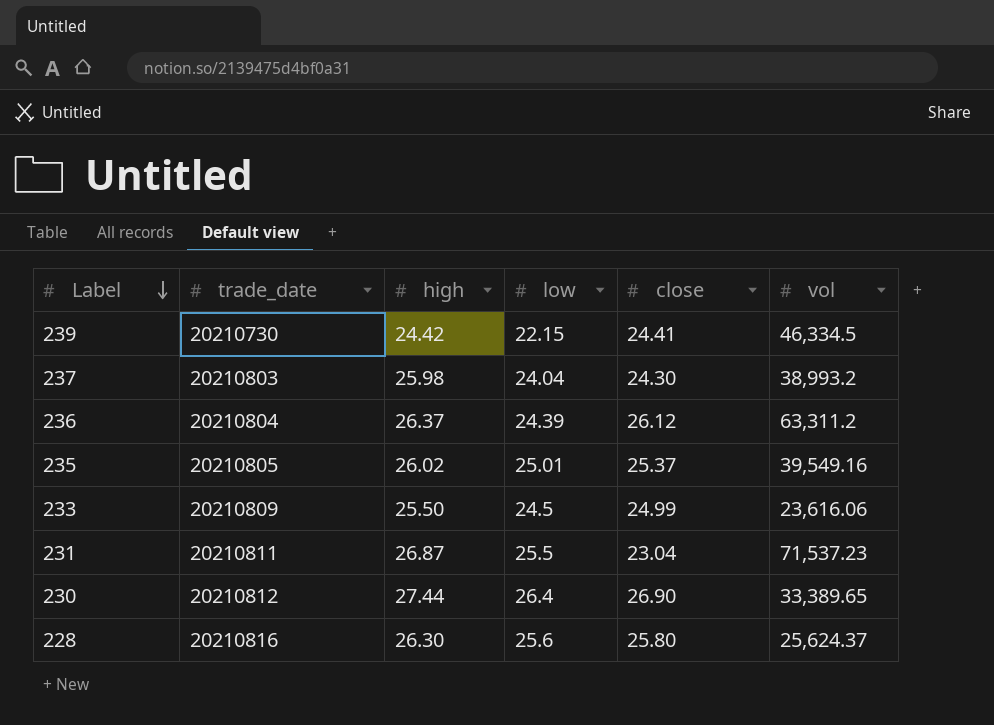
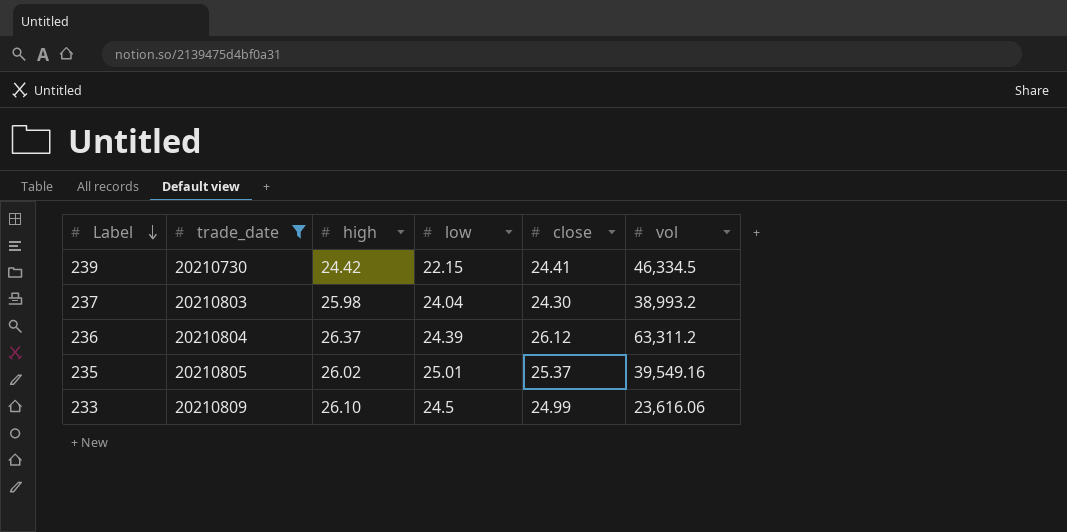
filter: none -> trade_date <= 20210809
233 | high: 25.50 -> 26.10

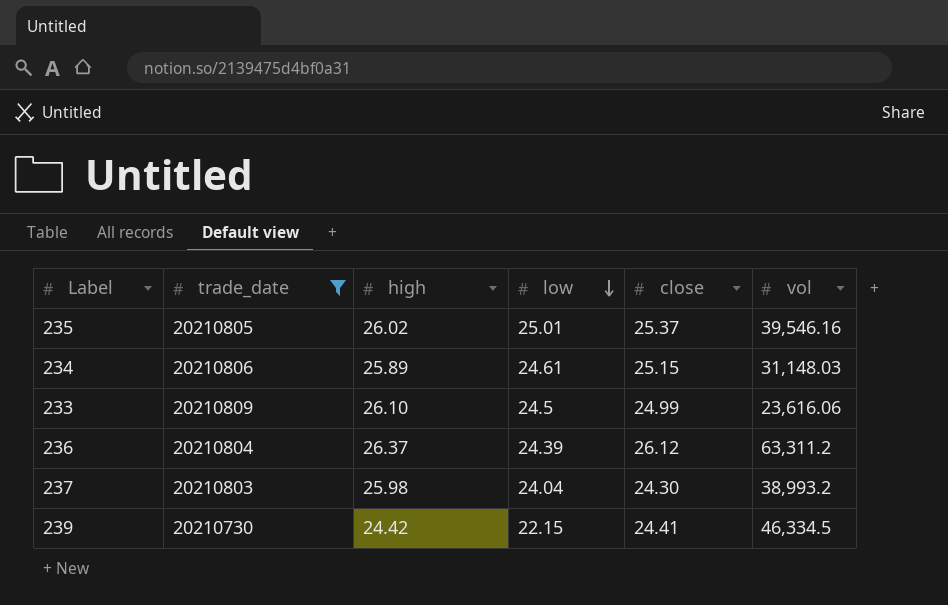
row order: Label descending -> low descending
235 | vol: 39,549.16 -> 39,546.16
row 234: none -> 20210806 | 25.89 | 24.61 | 25.15 | 31,148.03

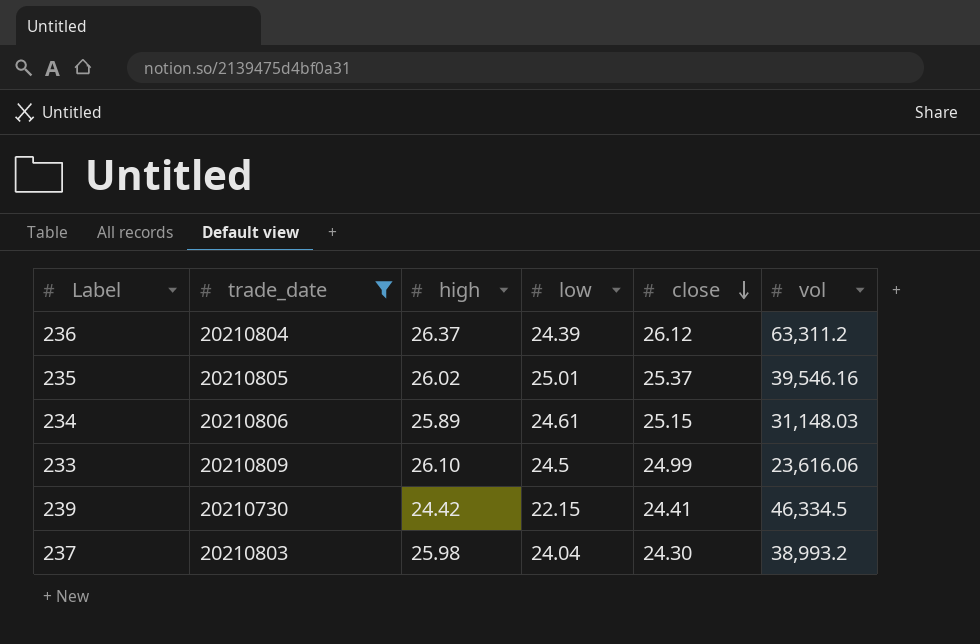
row order: low descending -> close descending

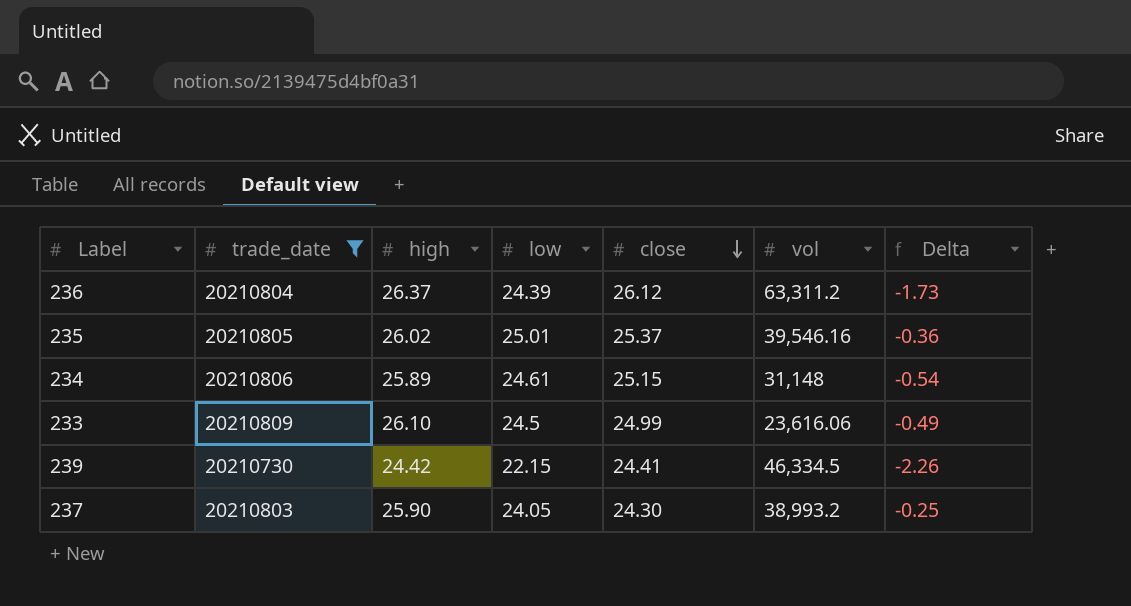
column Delta | formula: none -> [low] - [close]
234 | vol: 31,148.03 -> 31,148
237 | high: 25.98 -> 25.90
237 | low: 24.04 -> 24.05

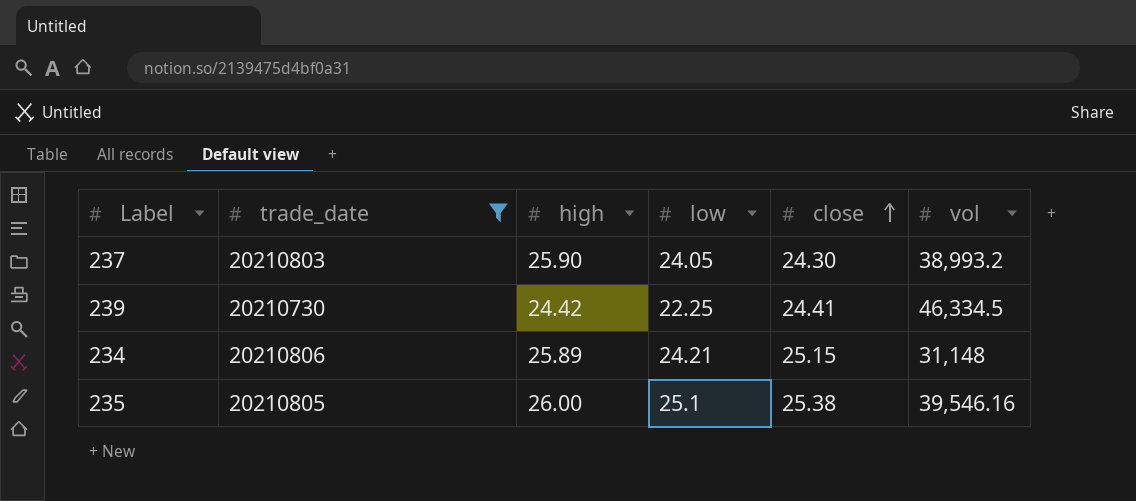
row order: close descending -> close ascending
column Delta | formula: [low] - [close] -> none
row 236: 20210804 | 26.37 | 24.39 | 26.12 | 63,311.2 | -1.73 -> none
row 233: 20210809 | 26.10 | 24.5 | 24.99 | 23,616.06 | -0.49 -> none
239 | low: 22.15 -> 22.25
234 | low: 24.61 -> 24.21
235 | high: 26.02 -> 26.00
235 | low: 25.01 -> 25.1
235 | close: 25.37 -> 25.38

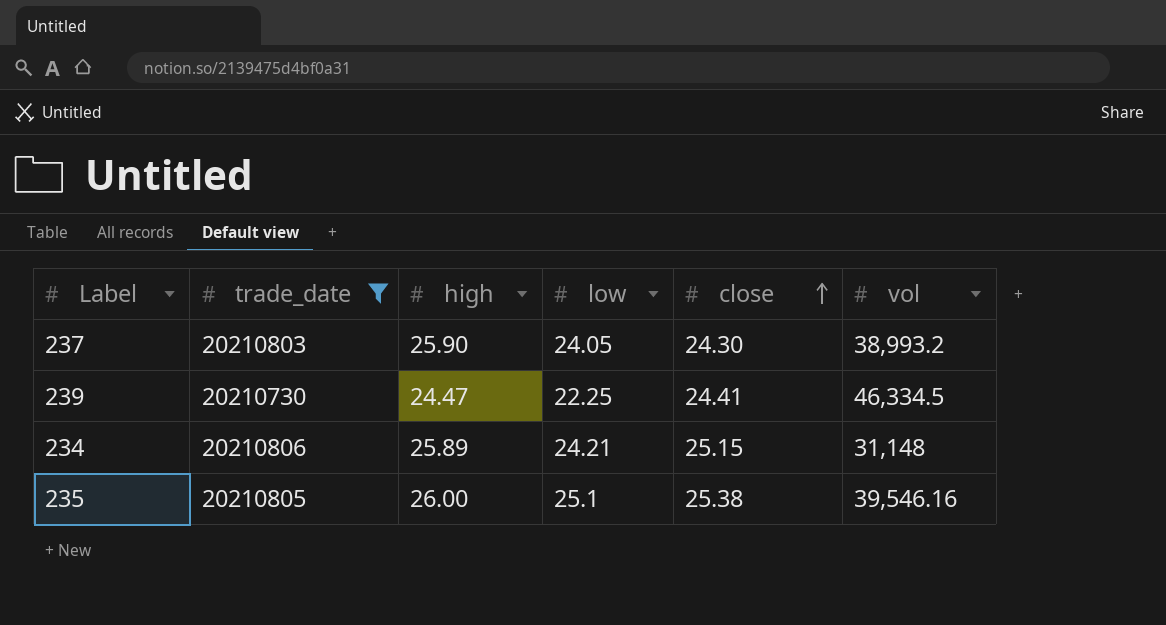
239 | high: 24.42 -> 24.47

